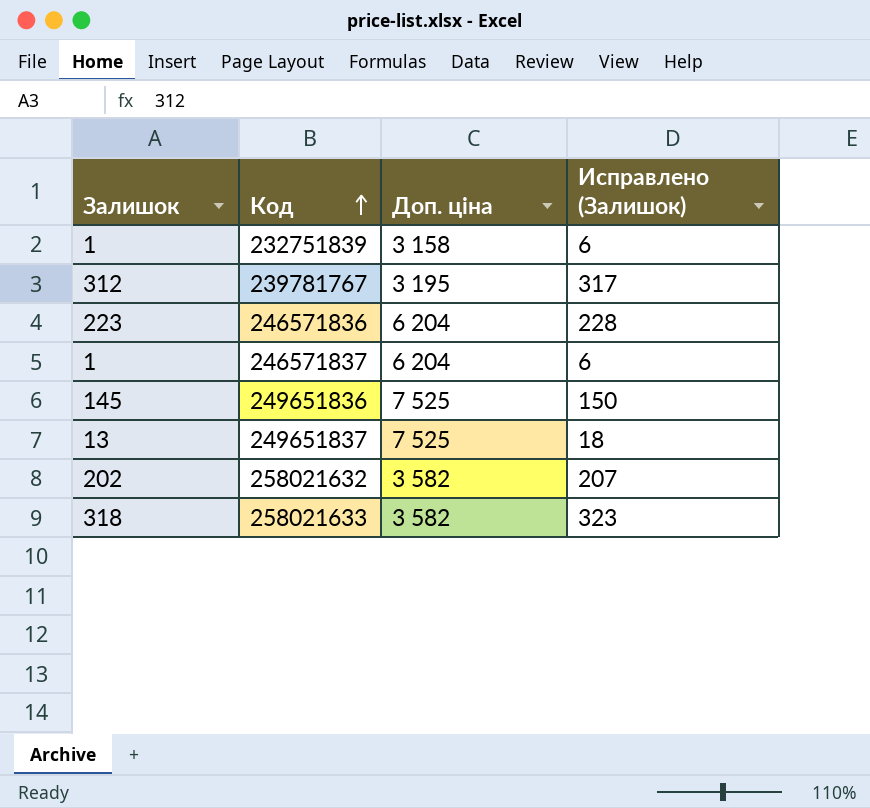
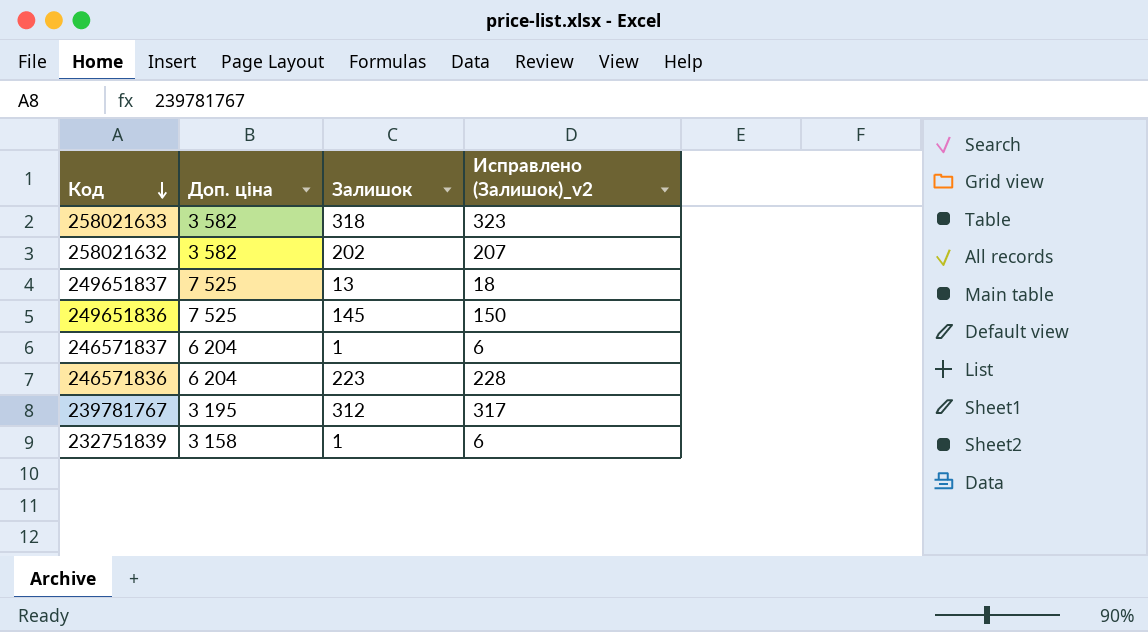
row order: Код ascending -> Код descending
column Залишок | position: 1 -> 3
column name: Исправлено (Залишок) -> Исправлено (Залишок)_v2

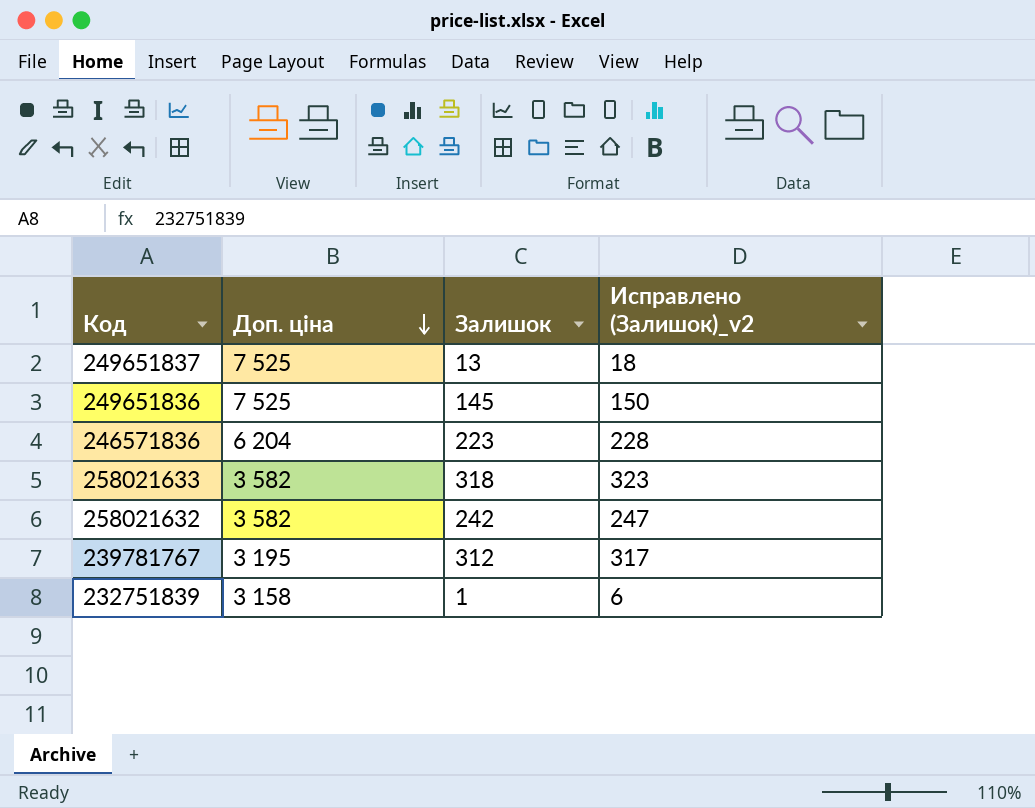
row order: Код descending -> Доп. ціна descending
row 246571837: 6 204 | 1 | 6 -> none
258021632 | Залишок: 202 -> 242
258021632 | Исправлено (Залишок)_v2: 207 -> 247

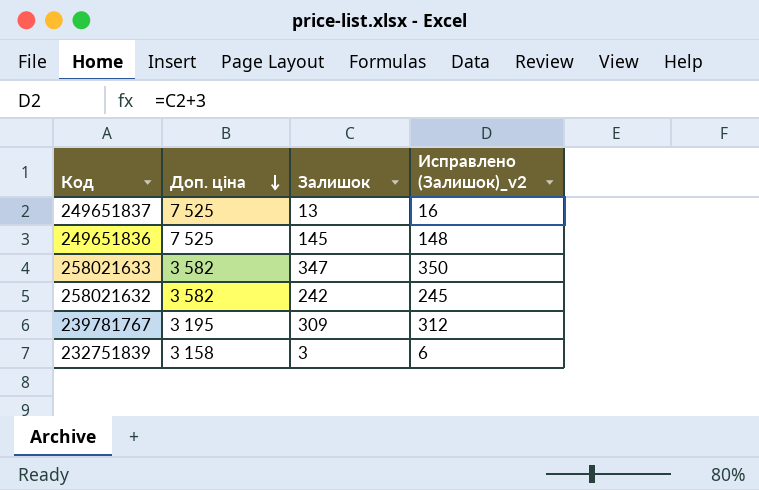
column Исправлено (Залишок)_v2 | formula: [Залишок] + 5 -> [Залишок] + 3
row 246571836: 6 204 | 223 | 228 -> none
258021633 | Залишок: 318 -> 347
239781767 | Залишок: 312 -> 309
232751839 | Залишок: 1 -> 3

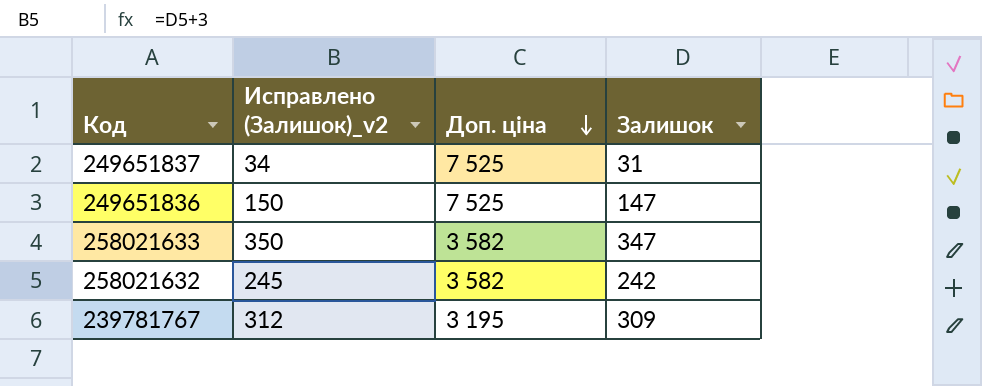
column Исправлено (Залишок)_v2 | position: 4 -> 2
row 232751839: 3 158 | 3 | 6 -> none
249651837 | Исправлено (Залишок)_v2: 16 -> 34
249651837 | Залишок: 13 -> 31
249651836 | Исправлено (Залишок)_v2: 148 -> 150
249651836 | Залишок: 145 -> 147

